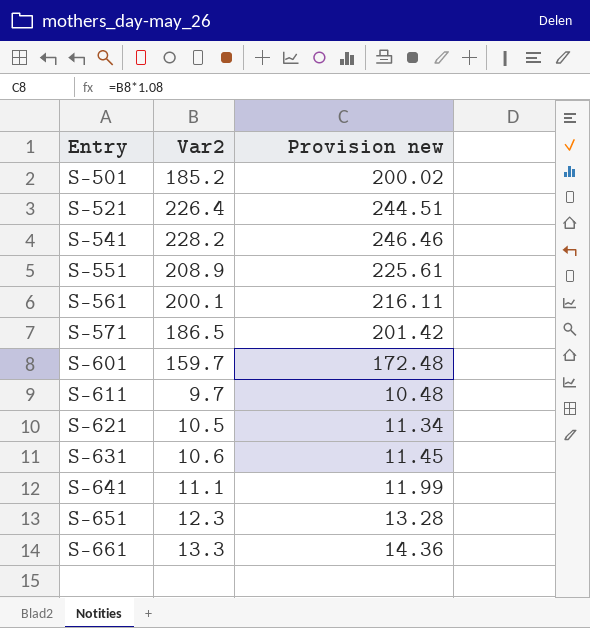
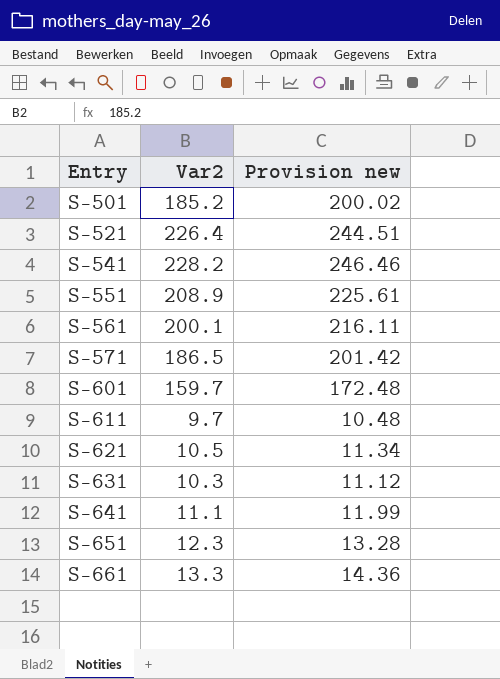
S-631 | Var2: 10.6 -> 10.3
S-631 | Provision new: 11.45 -> 11.12

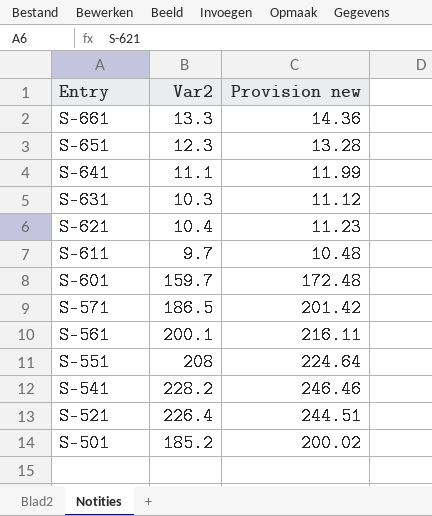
row order: Entry ascending -> Entry descending
S-621 | Var2: 10.5 -> 10.4
S-621 | Provision new: 11.34 -> 11.23
S-551 | Var2: 208.9 -> 208
S-551 | Provision new: 225.61 -> 224.64

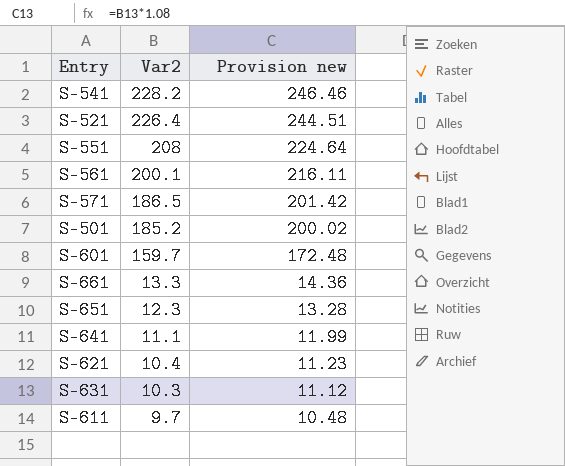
row order: Entry descending -> Var2 descending

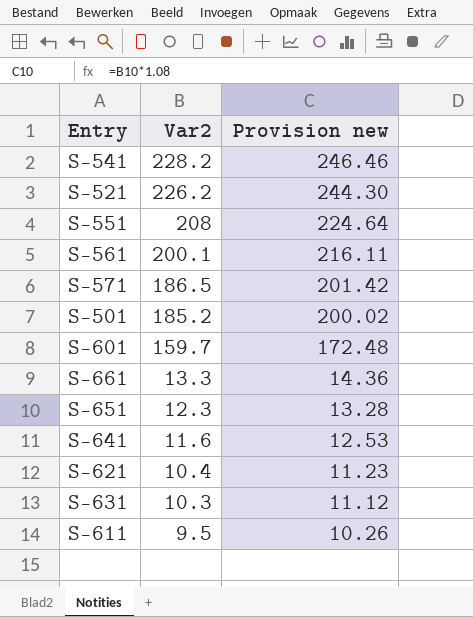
S-521 | Var2: 226.4 -> 226.2
S-521 | Provision new: 244.51 -> 244.30
S-641 | Var2: 11.1 -> 11.6
S-641 | Provision new: 11.99 -> 12.53
S-611 | Var2: 9.7 -> 9.5
S-611 | Provision new: 10.48 -> 10.26

